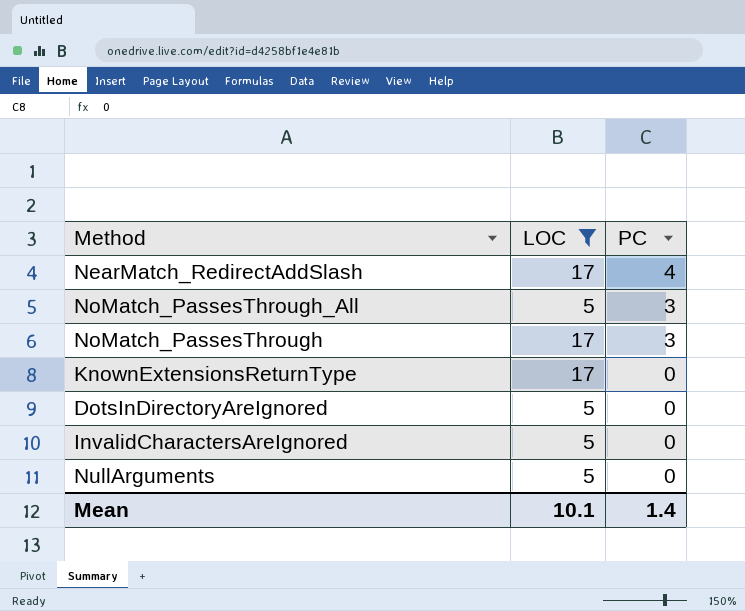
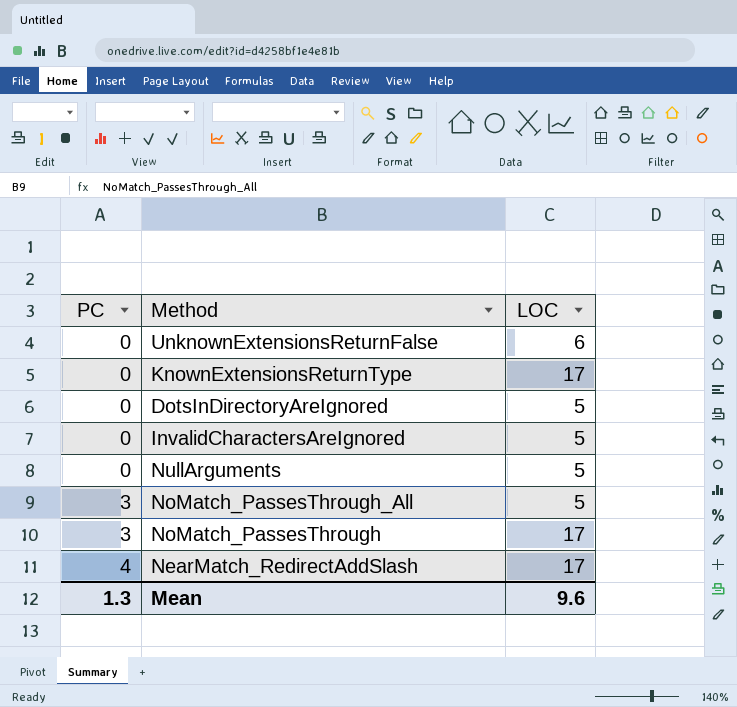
filter: LOC != 6 -> none
row order: PC descending -> PC ascending
column PC | position: 3 -> 1
Mean | PC: 1.4 -> 1.3
Mean | LOC: 10.1 -> 9.6

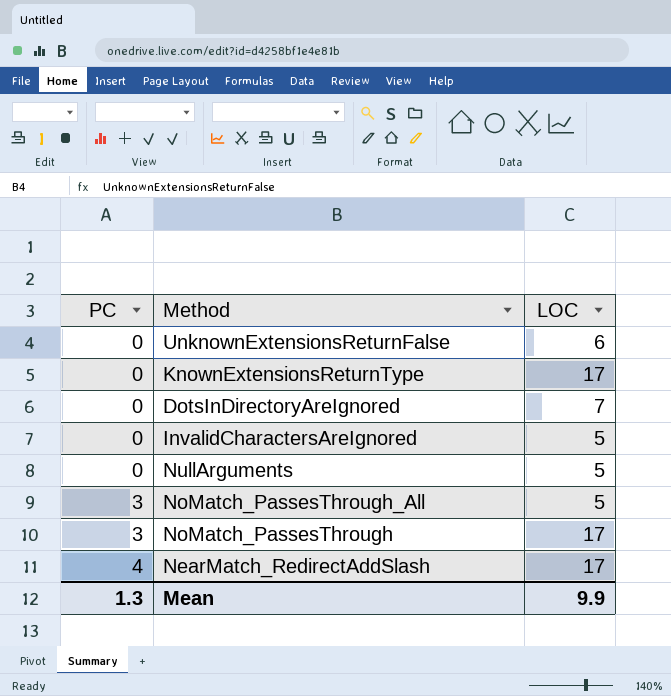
DotsInDirectoryAreIgnored | LOC: 5 -> 7
Mean | LOC: 9.6 -> 9.9

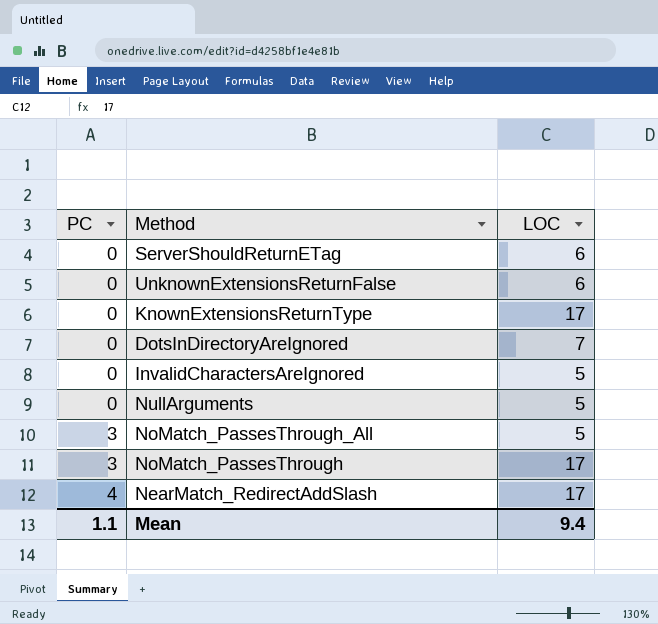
row ServerShouldReturnETag: none -> 0 | 6
Mean | PC: 1.3 -> 1.1
Mean | LOC: 9.9 -> 9.4

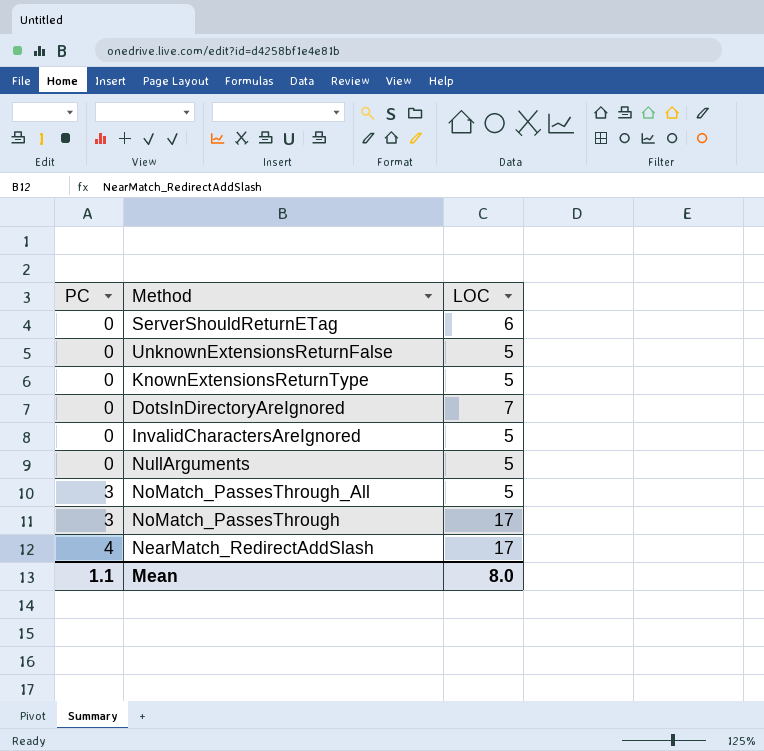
UnknownExtensionsReturnFalse | LOC: 6 -> 5
KnownExtensionsReturnType | LOC: 17 -> 5
Mean | LOC: 9.4 -> 8.0

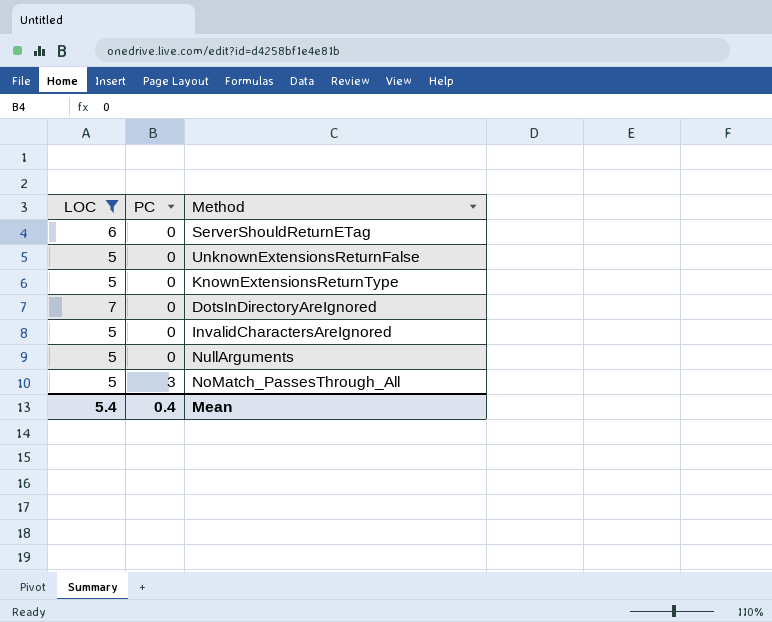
filter: none -> LOC != 17
column LOC | position: 3 -> 1
Mean | LOC: 8.0 -> 5.4
Mean | PC: 1.1 -> 0.4

